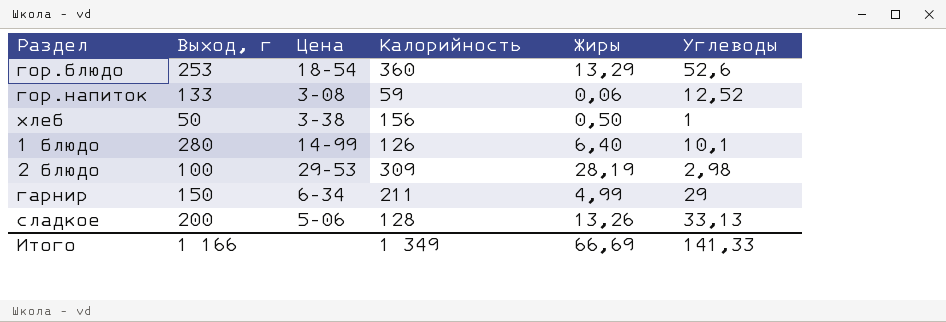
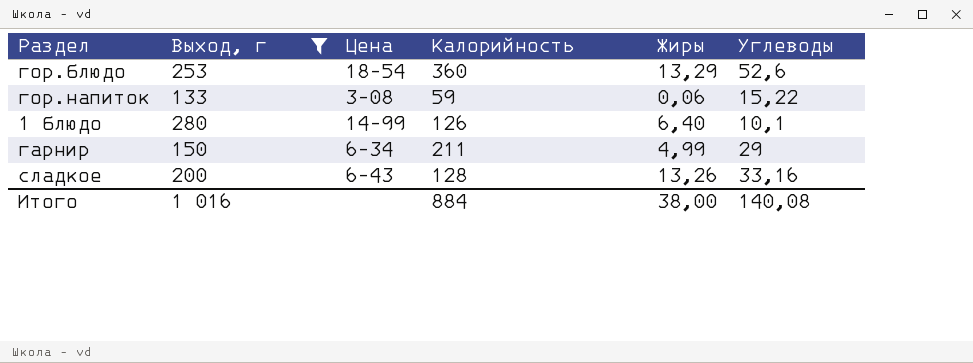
filter: none -> Выход, г >= 133
гор.напиток | Углеводы: 12,52 -> 15,22
сладкое | Цена: 5-06 -> 6-43
сладкое | Углеводы: 33,13 -> 33,16
Итого | Выход, г: 1 166 -> 1 016
Итого | Калорийность: 1 349 -> 884
Итого | Жиры: 66,69 -> 38,00
Итого | Углеводы: 141,33 -> 140,08

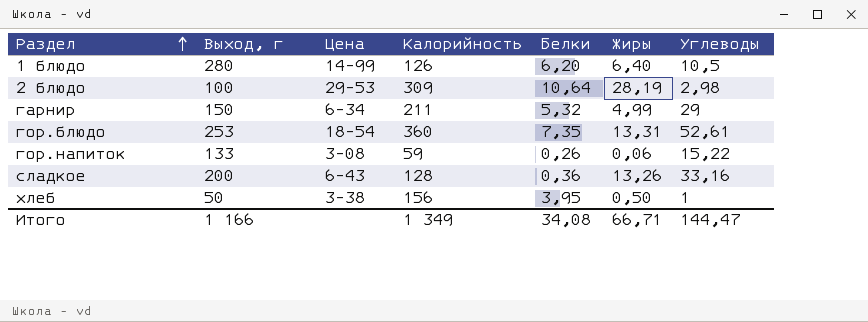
filter: Выход, г >= 133 -> none
row order: none -> Раздел ascending
column Белки | position: none -> 5
1 блюдо | Углеводы: 10,1 -> 10,5
гор.блюдо | Жиры: 13,29 -> 13,31
гор.блюдо | Углеводы: 52,6 -> 52,61
Итого | Выход, г: 1 016 -> 1 166
Итого | Калорийность: 884 -> 1 349
Итого | Жиры: 38,00 -> 66,71
Итого | Углеводы: 140,08 -> 144,47

